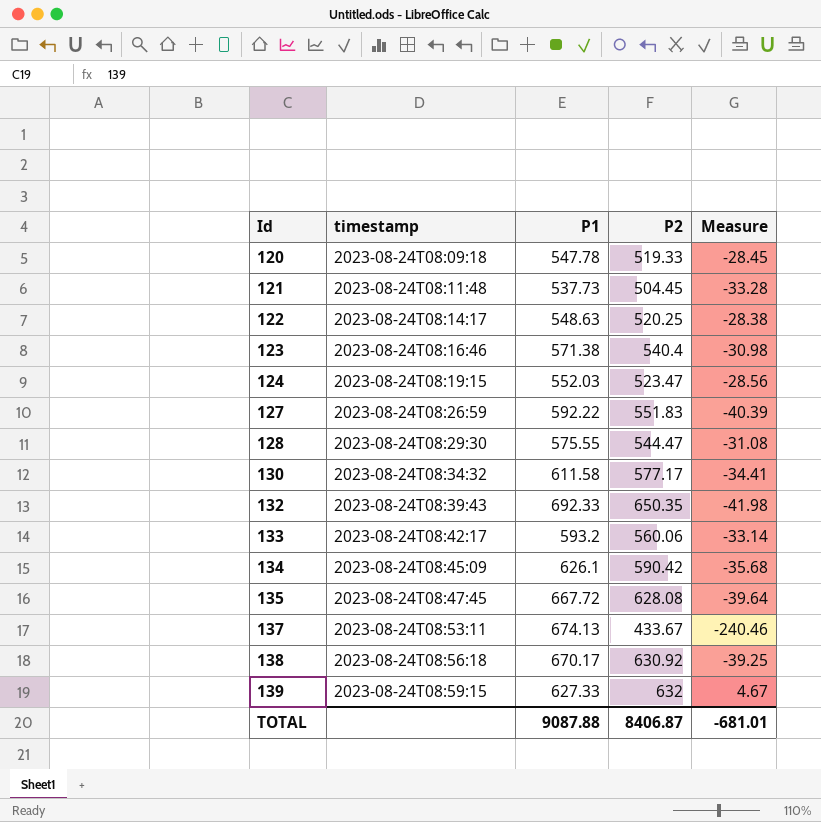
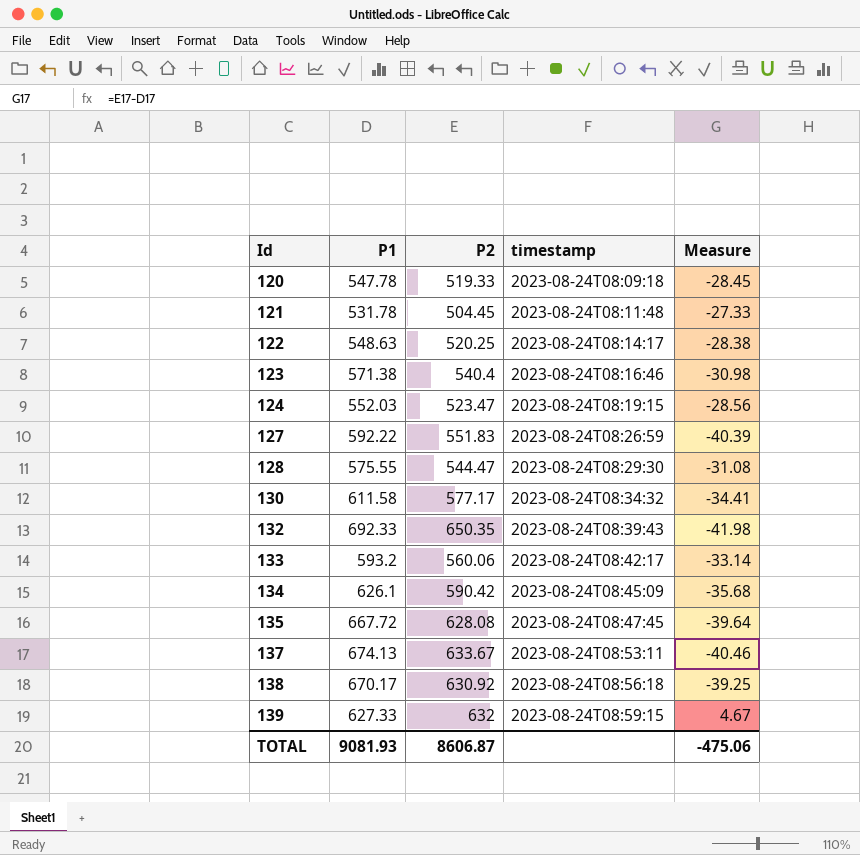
column timestamp | position: 2 -> 4
121 | P1: 537.73 -> 531.78
121 | Measure: -33.28 -> -27.33
137 | P2: 433.67 -> 633.67
137 | Measure: -240.46 -> -40.46
TOTAL | P1: 9087.88 -> 9081.93
TOTAL | P2: 8406.87 -> 8606.87
TOTAL | Measure: -681.01 -> -475.06

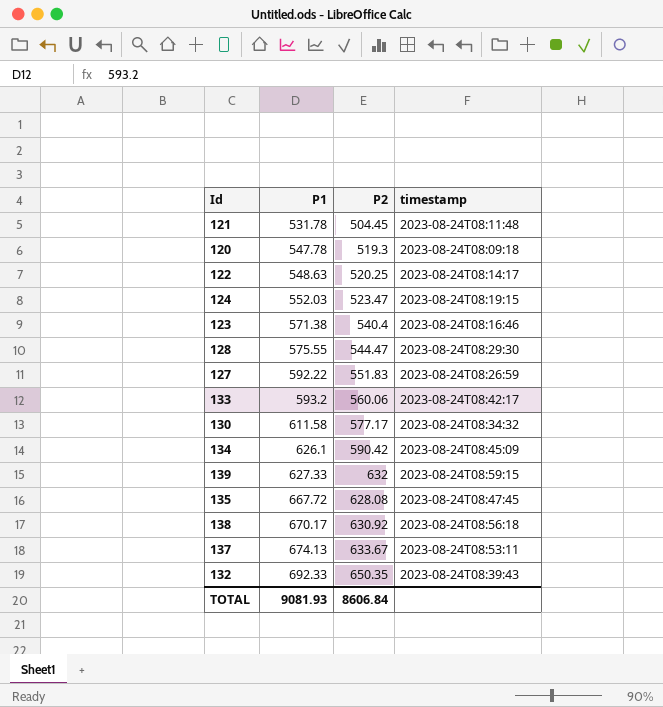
row order: Id ascending -> P1 ascending
column Measure | formula: [P2] - [P1] -> none
120 | P2: 519.33 -> 519.3
TOTAL | P2: 8606.87 -> 8606.84

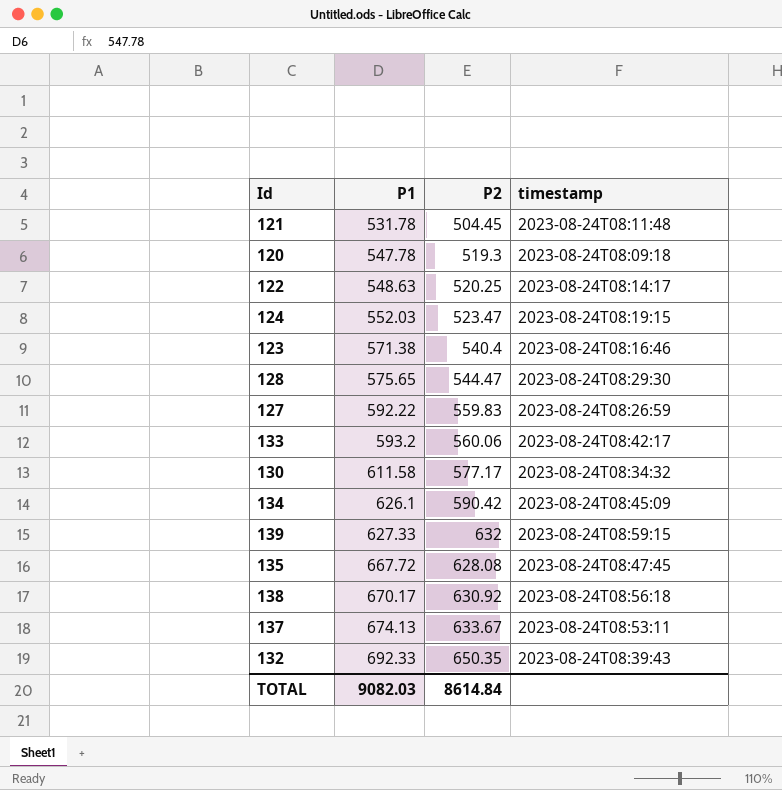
128 | P1: 575.55 -> 575.65
127 | P2: 551.83 -> 559.83
TOTAL | P1: 9081.93 -> 9082.03
TOTAL | P2: 8606.84 -> 8614.84

